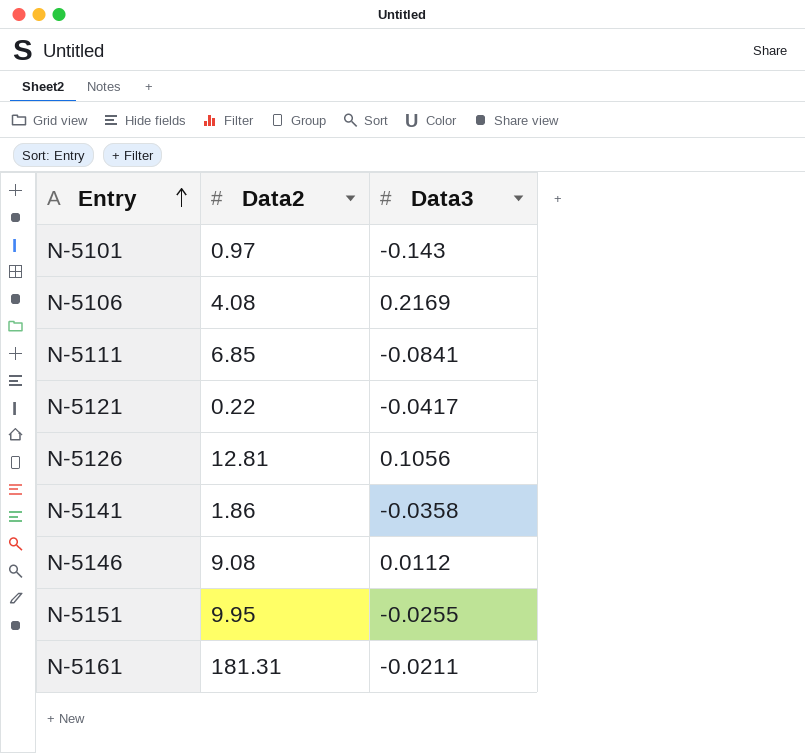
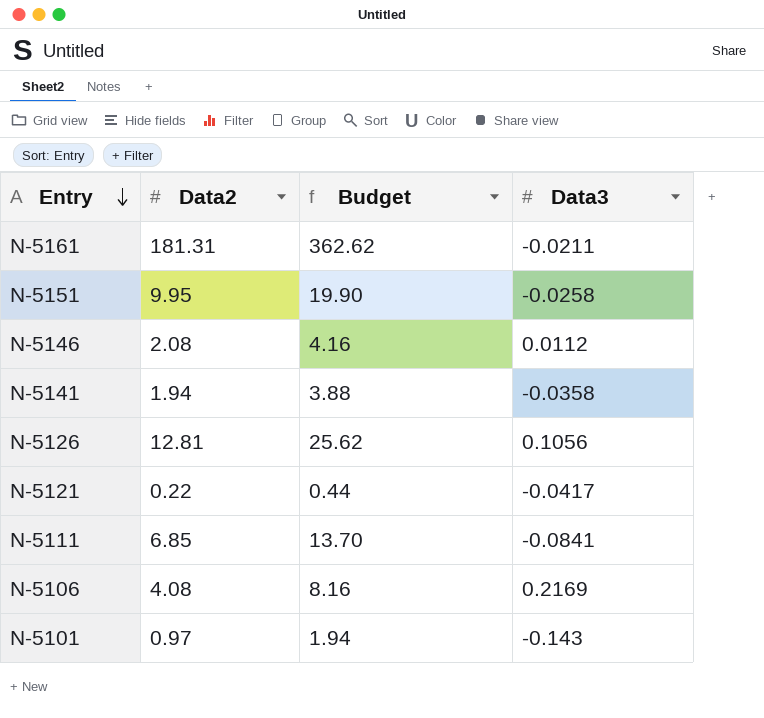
row order: Entry ascending -> Entry descending
column Budget | formula: none -> [Data2] * 2
N-5151 | Data3: -0.0255 -> -0.0258
N-5146 | Data2: 9.08 -> 2.08
N-5141 | Data2: 1.86 -> 1.94

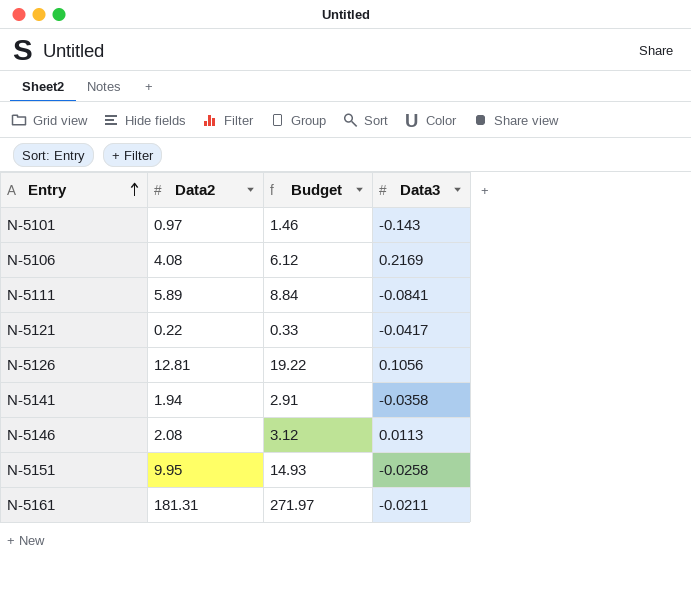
row order: Entry descending -> Entry ascending
column Budget | formula: [Data2] * 2 -> [Data2] * 1.5
N-5111 | Data2: 6.85 -> 5.89
N-5146 | Data3: 0.0112 -> 0.0113

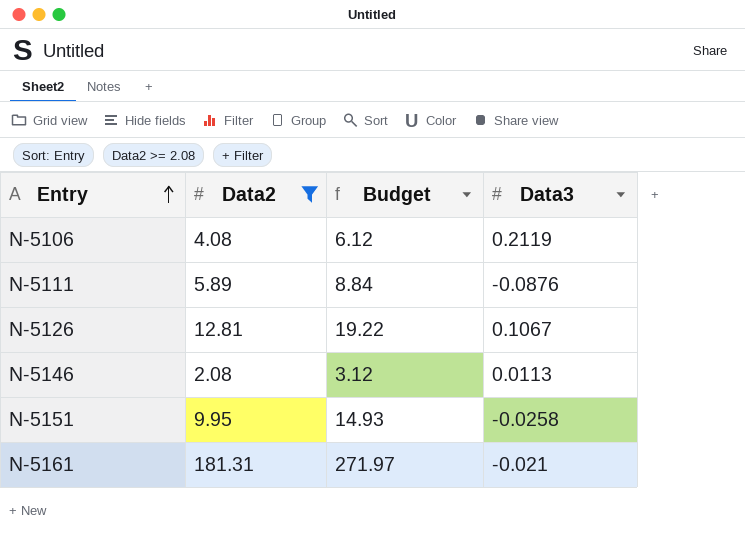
filter: none -> Data2 >= 2.08
N-5106 | Data3: 0.2169 -> 0.2119
N-5111 | Data3: -0.0841 -> -0.0876
N-5126 | Data3: 0.1056 -> 0.1067
N-5161 | Data3: -0.0211 -> -0.021

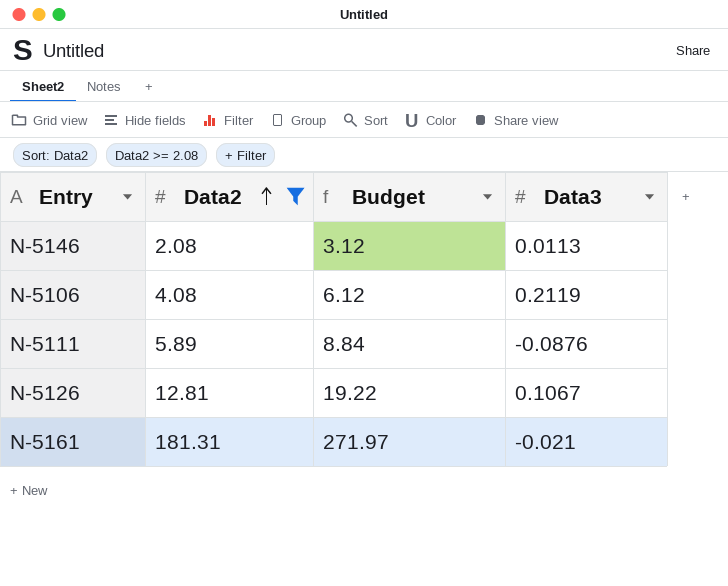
row order: Entry ascending -> Data2 ascending
row N-5151: 9.95 | 14.93 | -0.0258 -> none

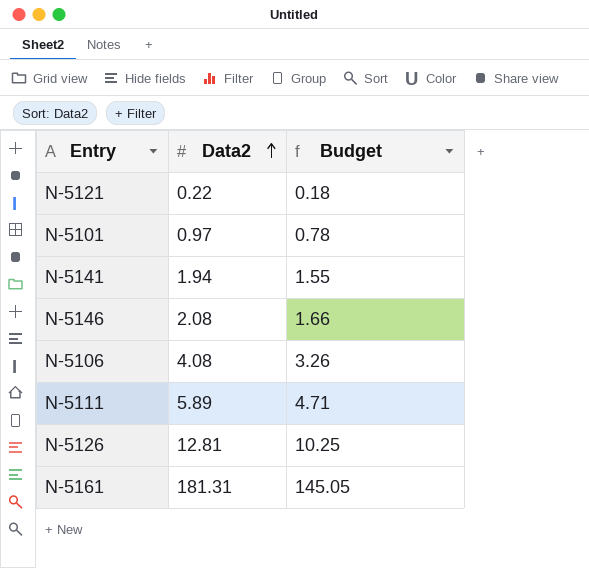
filter: Data2 >= 2.08 -> none
column Data3 | position: 4 -> none
column Budget | formula: [Data2] * 1.5 -> [Data2] * 0.8

